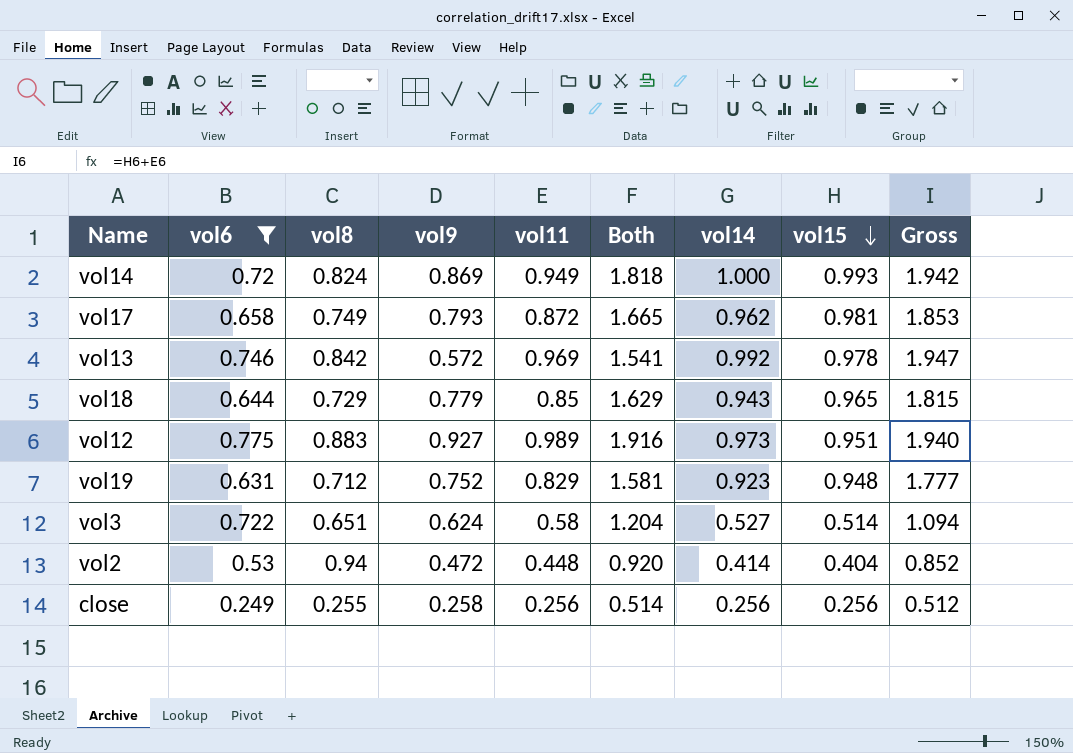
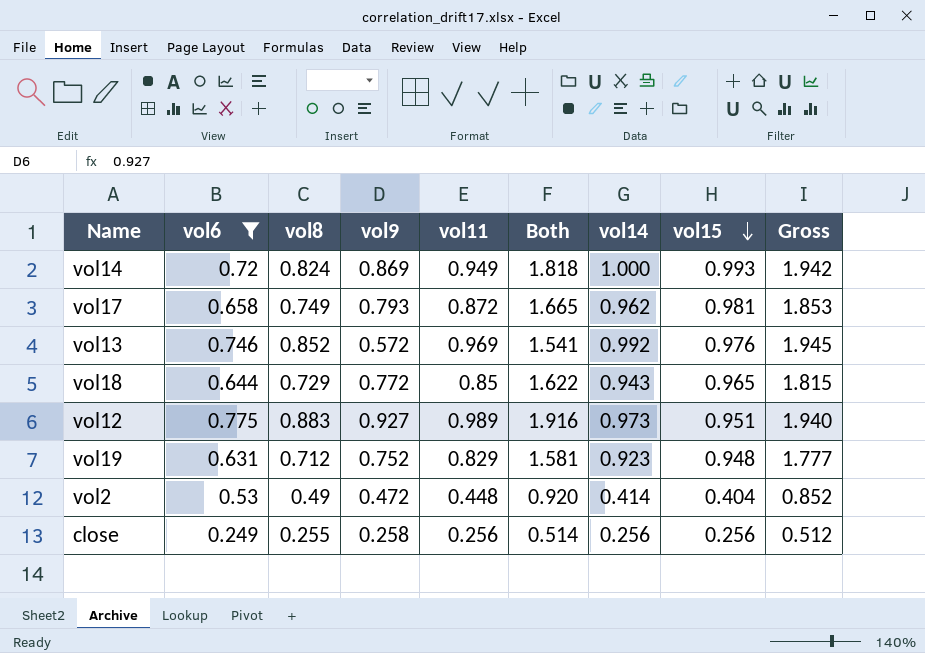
row vol3: 0.722 | 0.651 | 0.624 | 0.58 | 1.204 | 0.527 | 0.514 | 1.094 -> none
vol13 | vol8: 0.842 -> 0.852
vol13 | vol15: 0.978 -> 0.976
vol13 | Gross: 1.947 -> 1.945
vol18 | vol9: 0.779 -> 0.772
vol18 | Both: 1.629 -> 1.622
vol2 | vol8: 0.94 -> 0.49

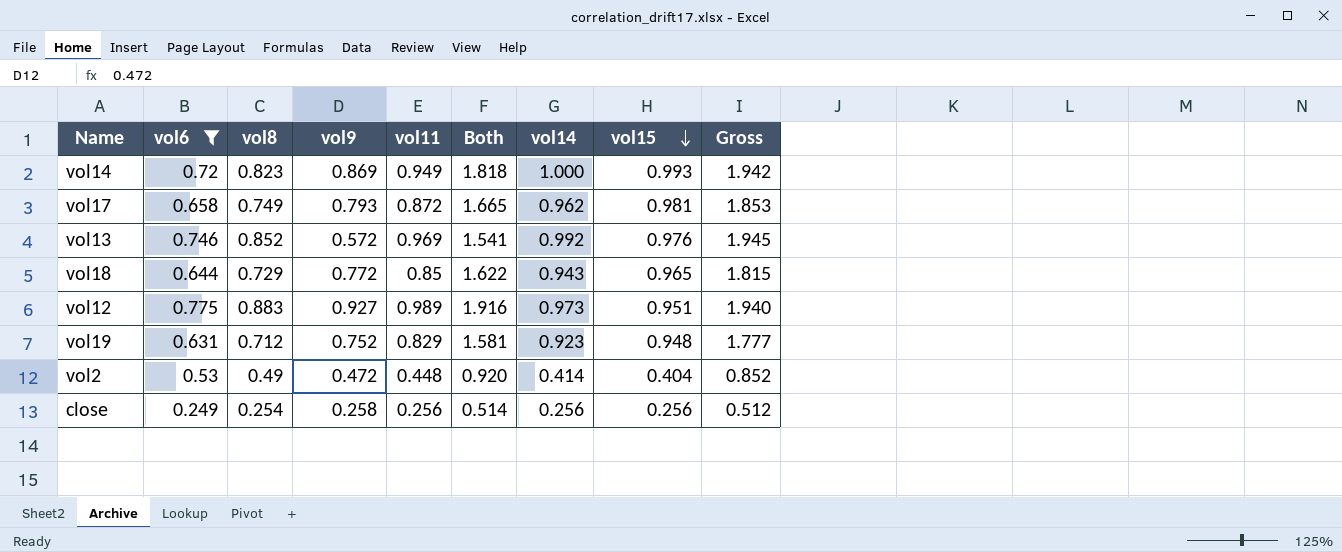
vol14 | vol8: 0.824 -> 0.823
close | vol8: 0.255 -> 0.254

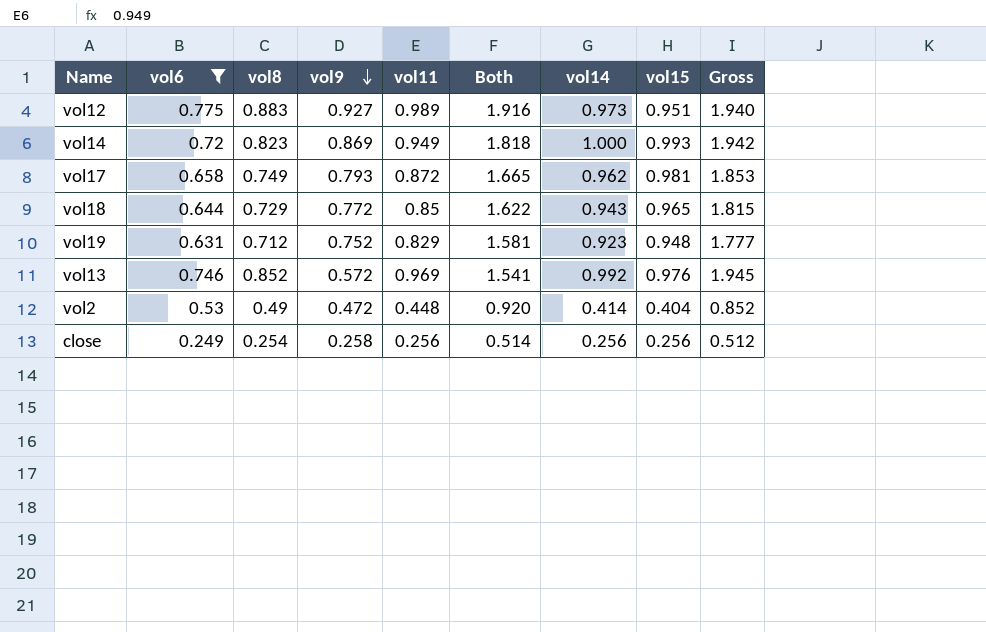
row order: vol15 descending -> vol9 descending

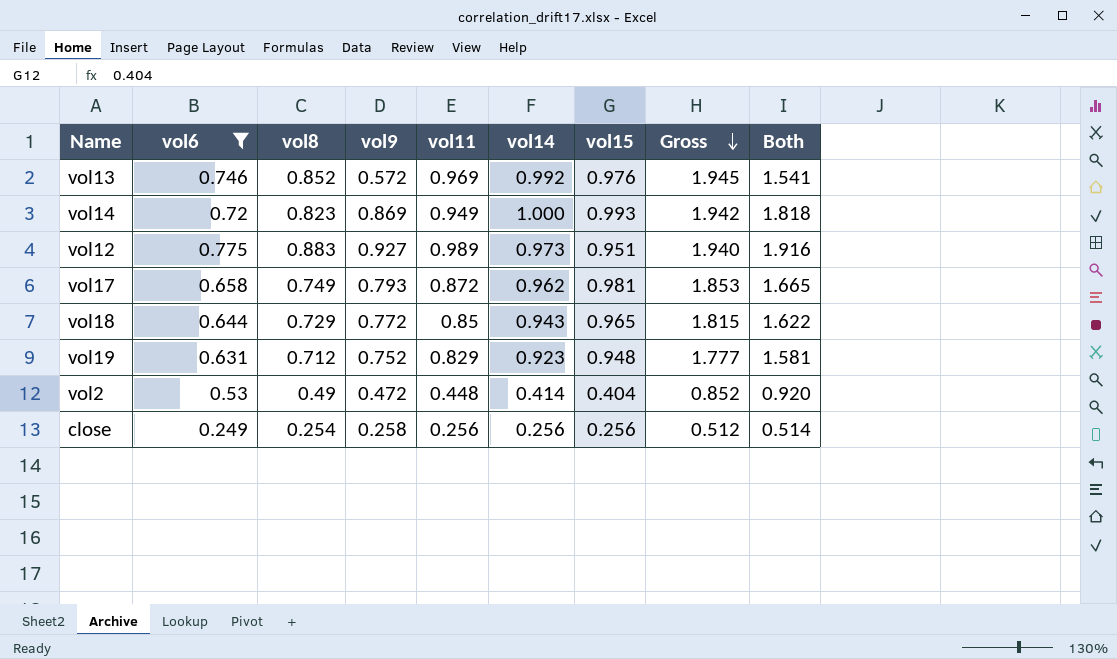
row order: vol9 descending -> Gross descending
column Both | position: 6 -> 9

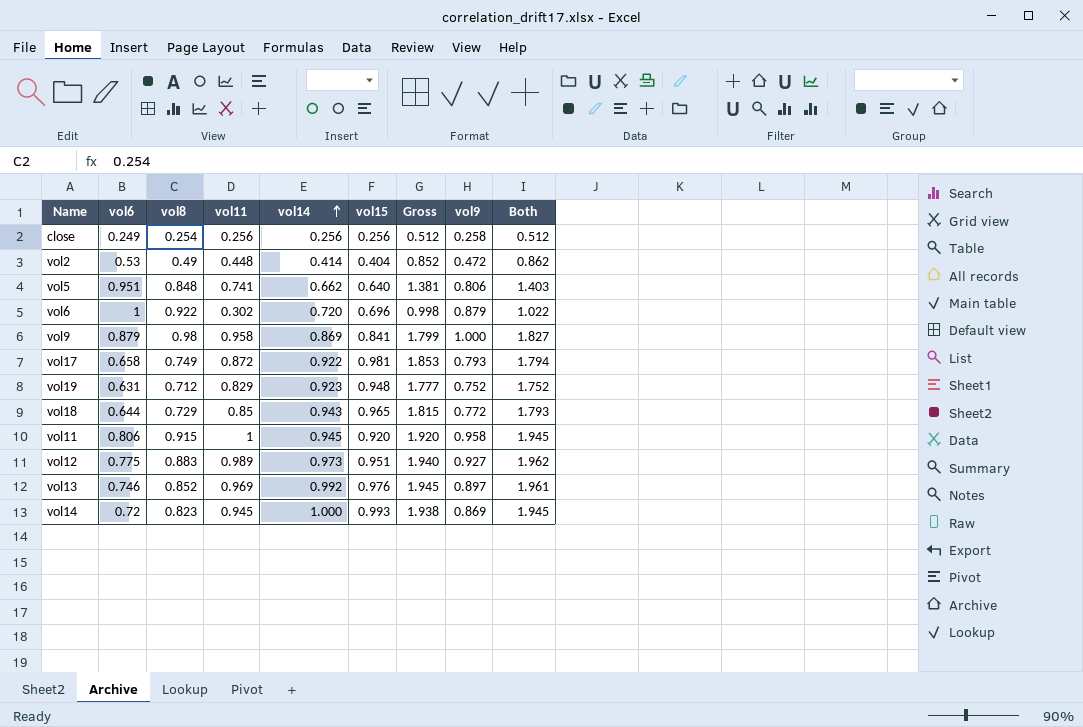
filter: vol6 <= 0.775 -> none
row order: Gross descending -> vol14 ascending
column vol9 | position: 4 -> 8
column Both | formula: [vol9] + [vol11] -> [vol11] + [vol14]
vol17 | vol14: 0.962 -> 0.922
vol13 | vol9: 0.572 -> 0.897
vol14 | vol11: 0.949 -> 0.945
vol14 | Gross: 1.942 -> 1.938

